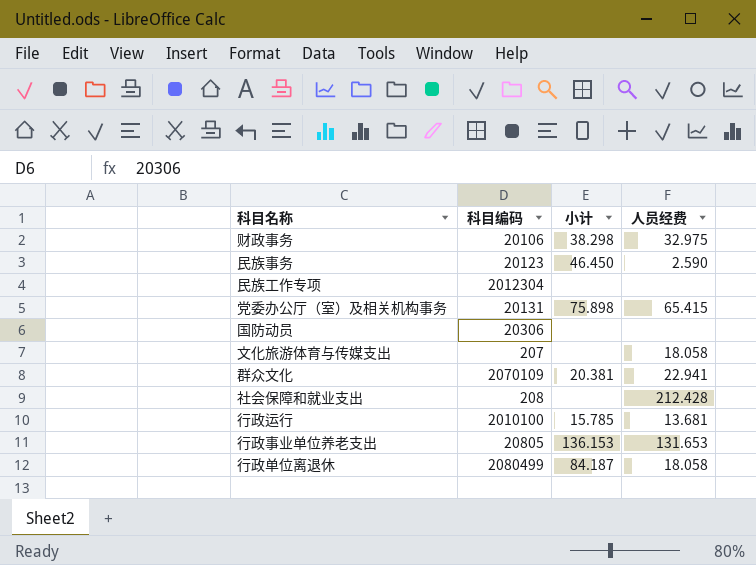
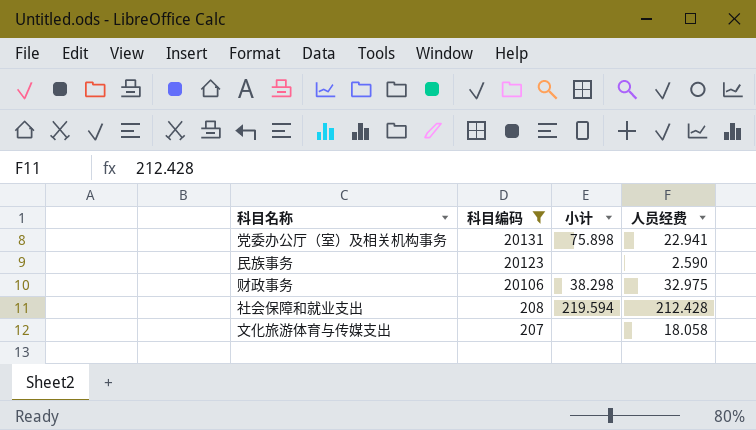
filter: none -> 科目编码 <= 20131
row order: none -> 科目编码 descending
党委办公厅（室）及相关机构事务 | 人员经费: 65.415 -> 22.941
民族事务 | 小计: 46.450 -> none
社会保障和就业支出 | 小计: none -> 219.594

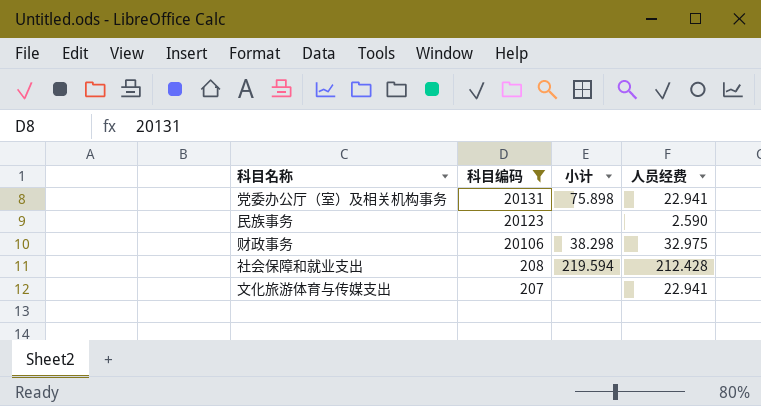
文化旅游体育与传媒支出 | 人员经费: 18.058 -> 22.941

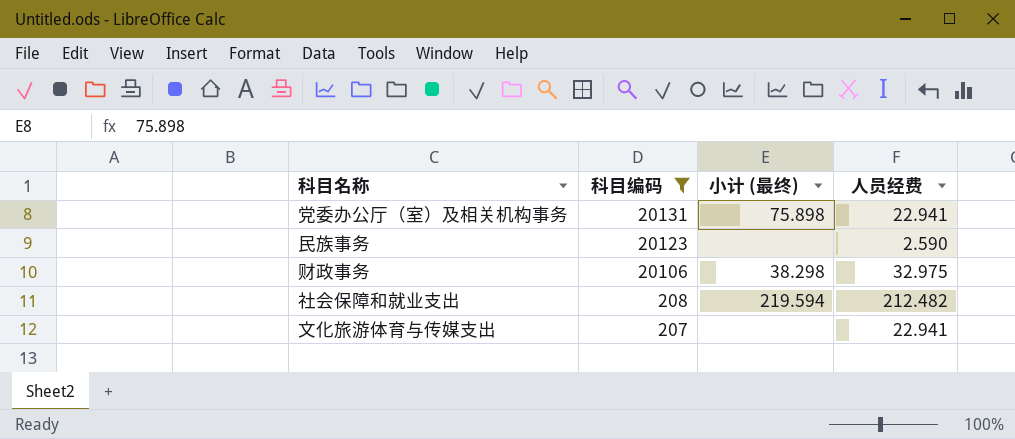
column name: 小计 -> 小计 (最终)
社会保障和就业支出 | 人员经费: 212.428 -> 212.482

